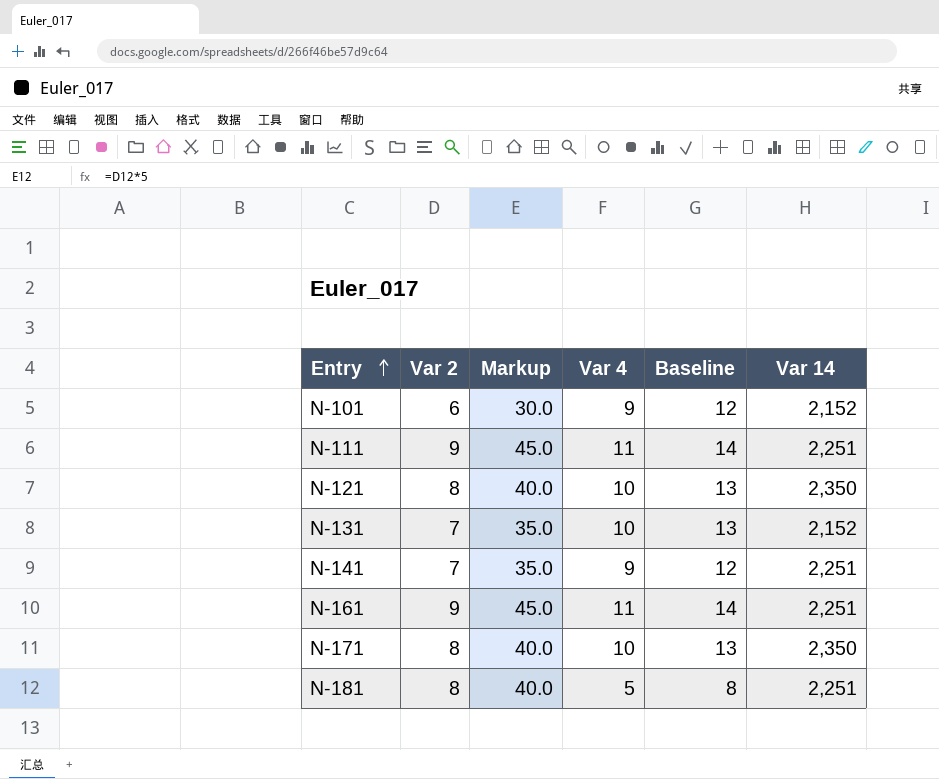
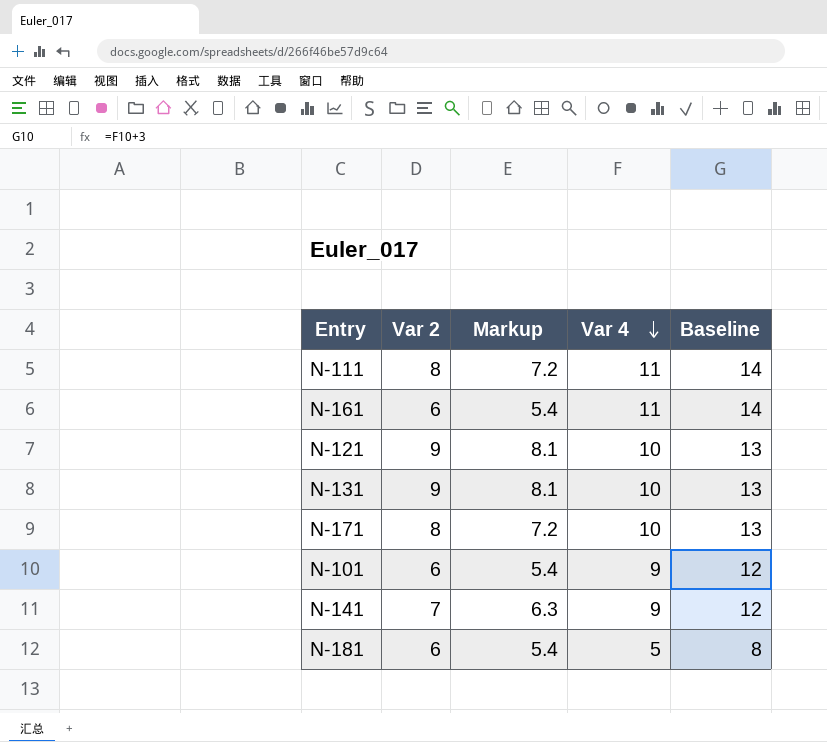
row order: Entry ascending -> Var 4 descending
column Var 14 | position: 6 -> none
column Markup | formula: [Var 2] * 5 -> [Var 2] * 0.9
N-111 | Var 2: 9 -> 8
N-161 | Var 2: 9 -> 6
N-121 | Var 2: 8 -> 9
N-131 | Var 2: 7 -> 9
N-181 | Var 2: 8 -> 6

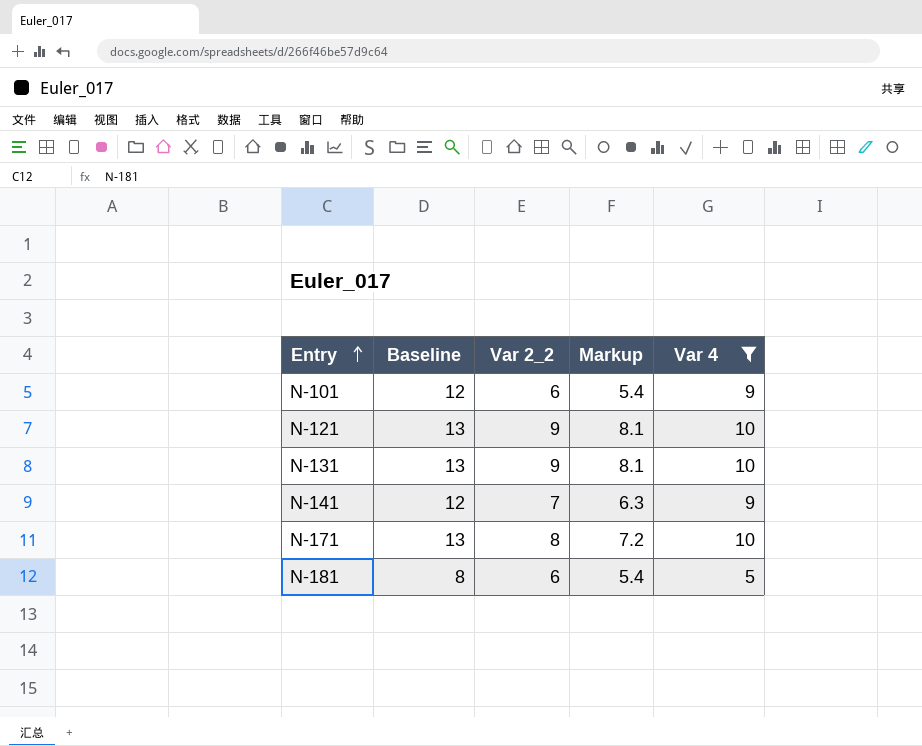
filter: none -> Var 4 != 11
row order: Var 4 descending -> Entry ascending
column Baseline | position: 5 -> 2
column name: Var 2 -> Var 2_2

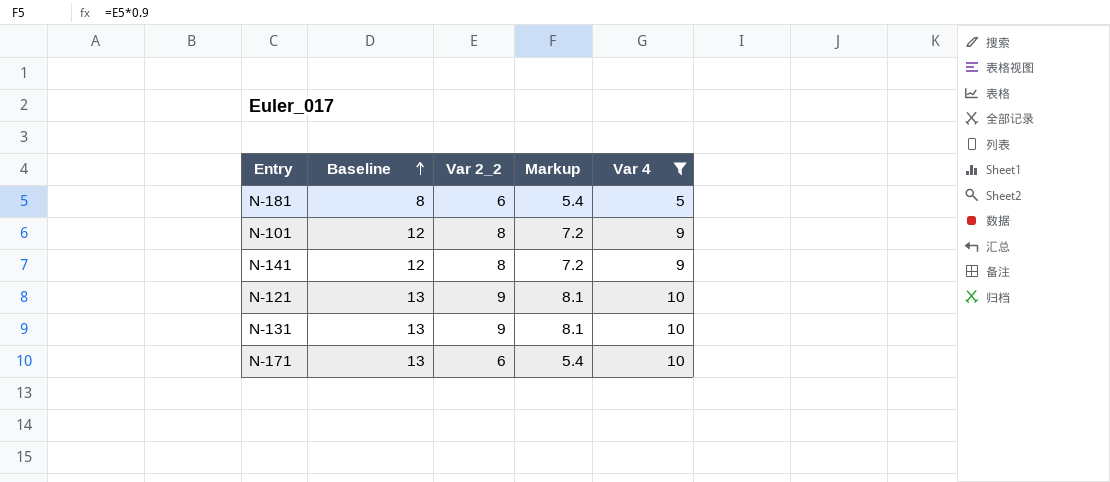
row order: Entry ascending -> Baseline ascending
N-101 | Var 2_2: 6 -> 8
N-101 | Markup: 5.4 -> 7.2
N-141 | Var 2_2: 7 -> 8
N-141 | Markup: 6.3 -> 7.2
N-171 | Var 2_2: 8 -> 6
N-171 | Markup: 7.2 -> 5.4

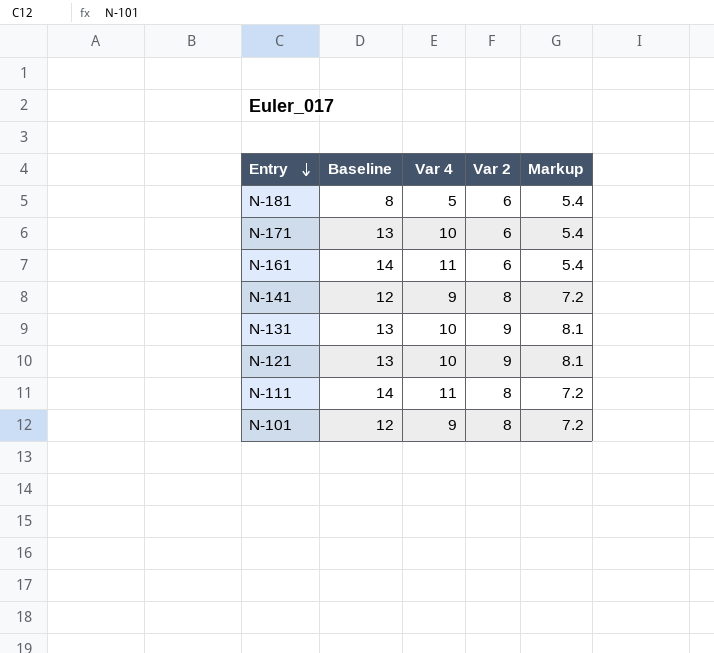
filter: Var 4 != 11 -> none
row order: Baseline ascending -> Entry descending
column Var 4 | position: 5 -> 3
column name: Var 2_2 -> Var 2

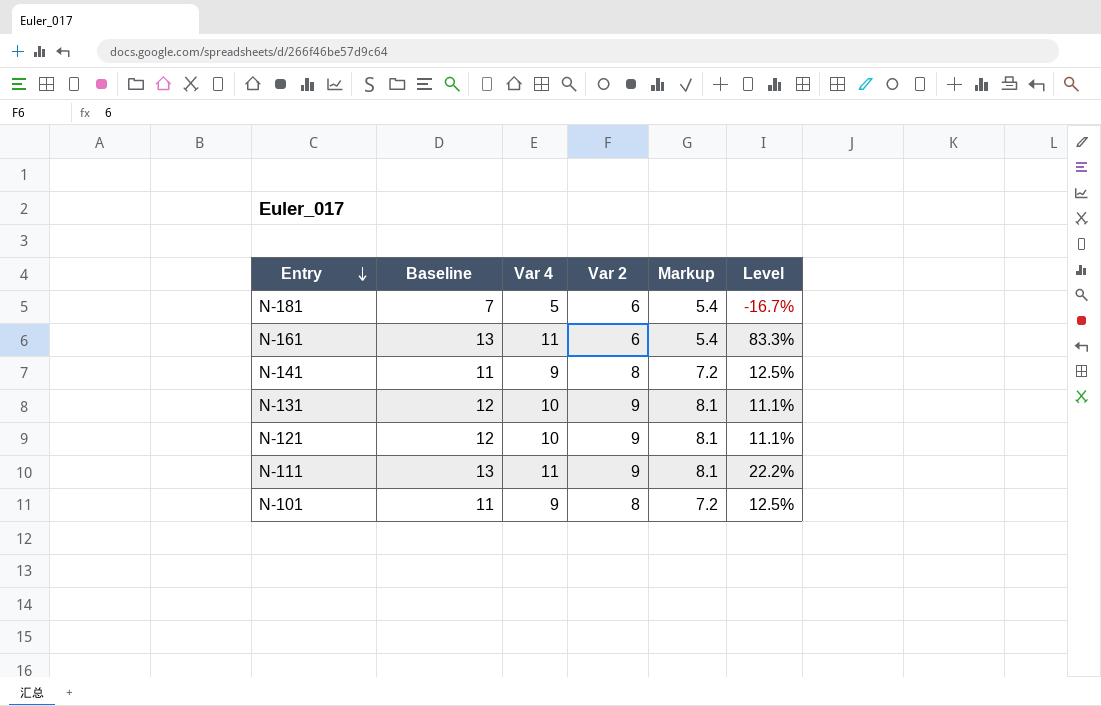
column Baseline | formula: [Var 4] + 3 -> [Var 4] + 2
column Level | formula: none -> ([Var 4] - [Var 2]) / [Var 2]
row N-171: 13 | 10 | 6 | 5.4 -> none
N-111 | Var 2: 8 -> 9
N-111 | Markup: 7.2 -> 8.1

